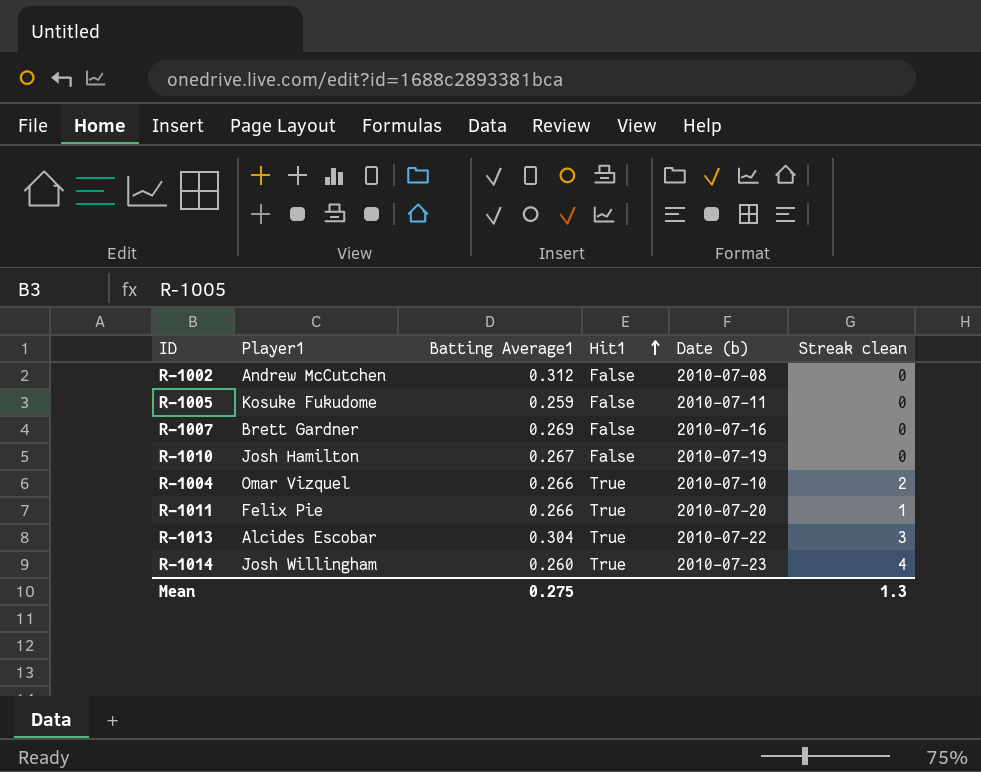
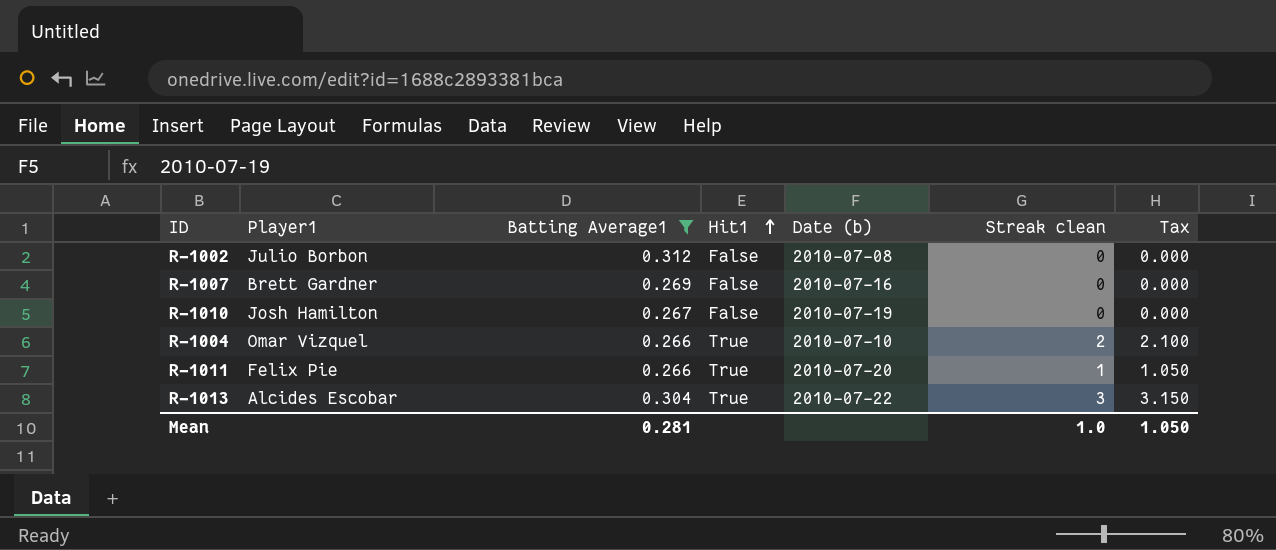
filter: none -> Batting Average1 >= 0.266
column Tax | formula: none -> [Streak clean] * 1.05
R-1002 | Player1: Andrew McCutchen -> Julio Borbon
Mean | Batting Average1: 0.275 -> 0.281
Mean | Streak clean: 1.3 -> 1.0

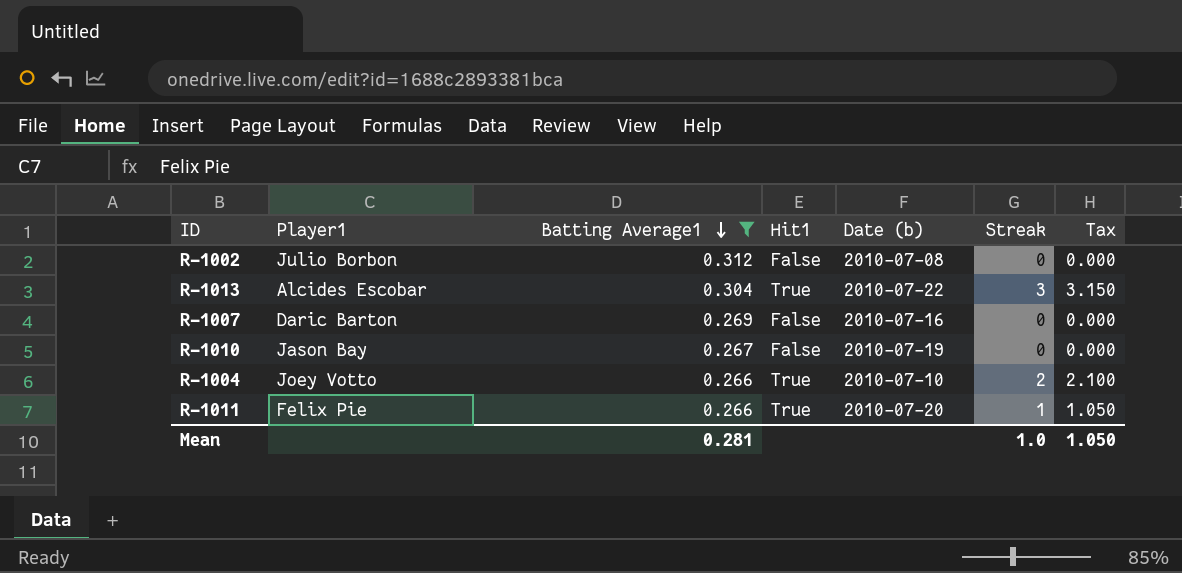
row order: Hit1 ascending -> Batting Average1 descending
column name: Streak clean -> Streak
R-1007 | Player1: Brett Gardner -> Daric Barton
R-1010 | Player1: Josh Hamilton -> Jason Bay
R-1004 | Player1: Omar Vizquel -> Joey Votto

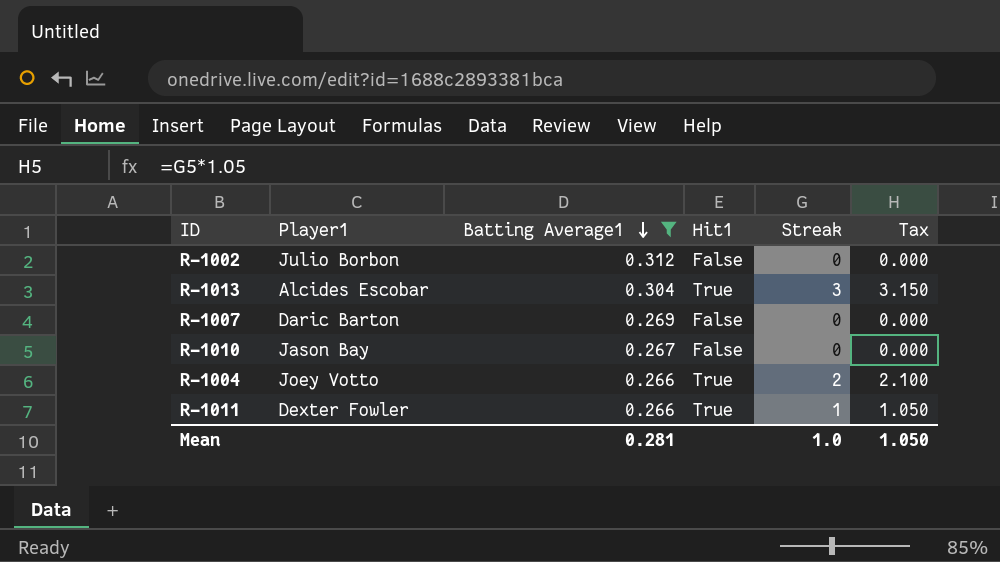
column Date (b) | position: 5 -> none
R-1011 | Player1: Felix Pie -> Dexter Fowler

